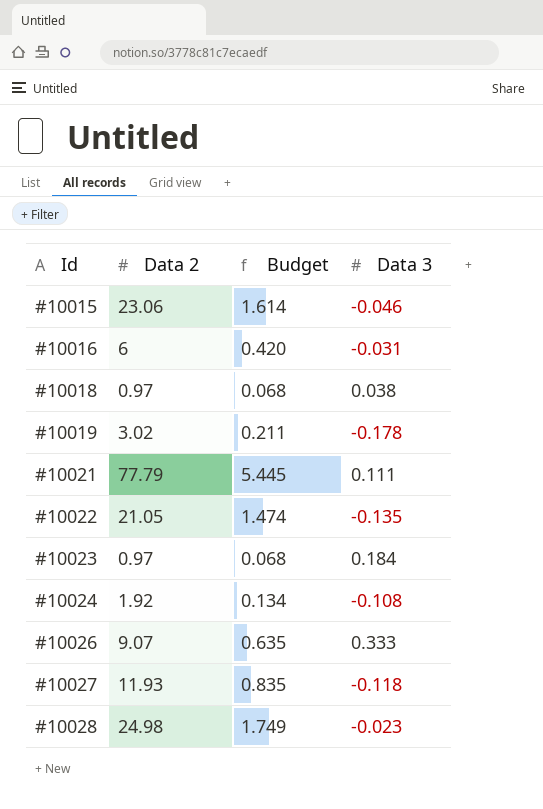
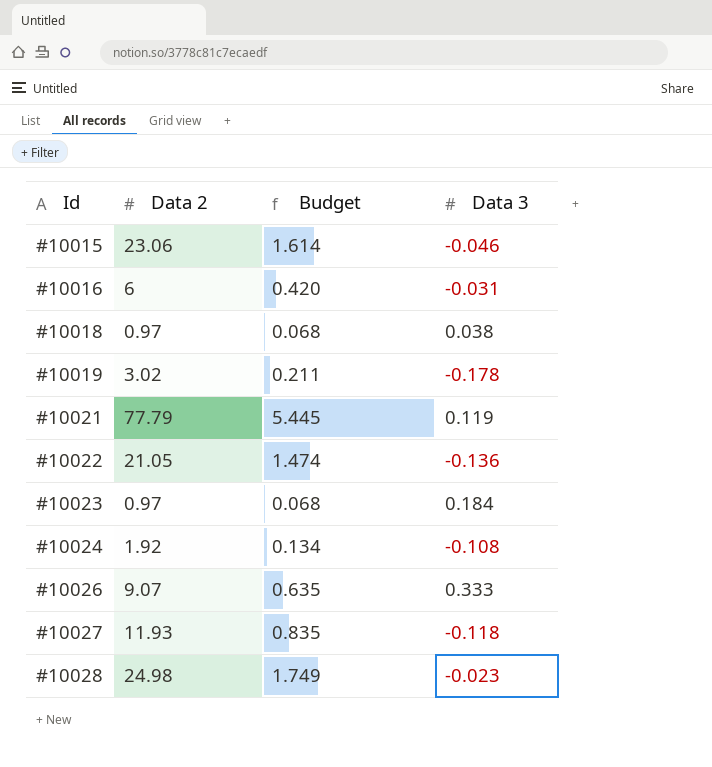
#10021 | Data 3: 0.111 -> 0.119
#10022 | Data 3: -0.135 -> -0.136

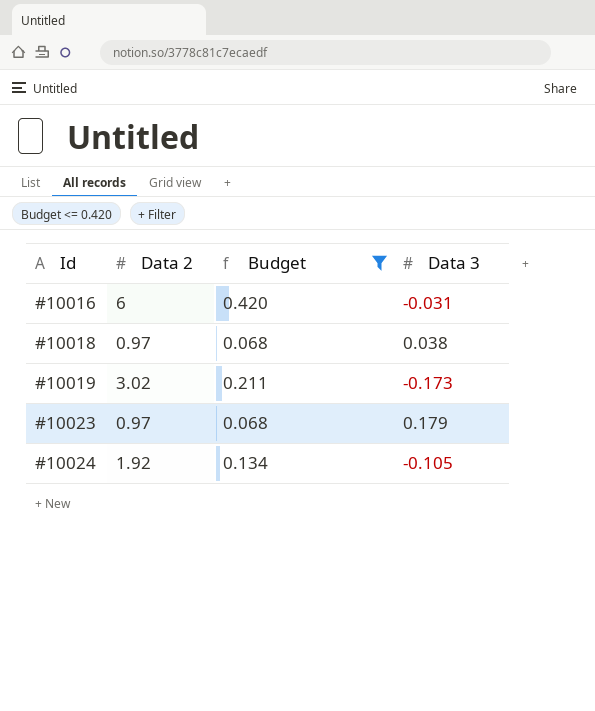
filter: none -> Budget <= 0.420
#10019 | Data 3: -0.178 -> -0.173
#10023 | Data 3: 0.184 -> 0.179
#10024 | Data 3: -0.108 -> -0.105

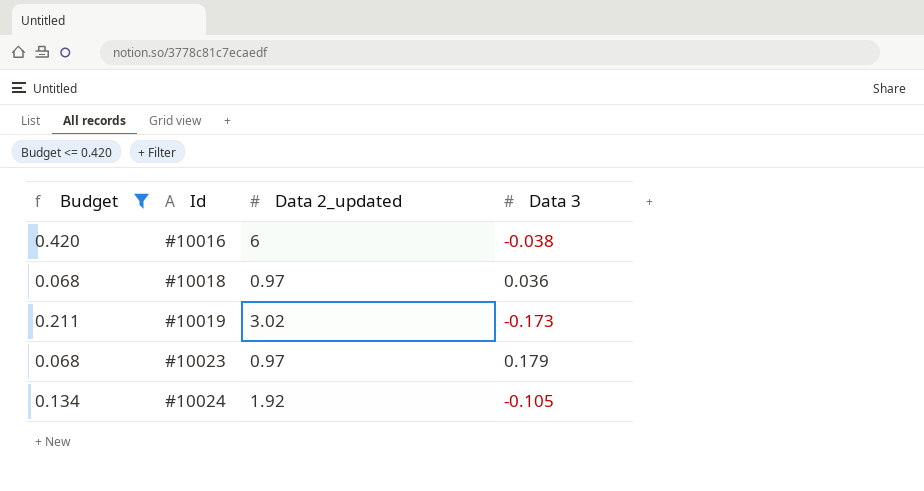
column Budget | position: 3 -> 1
column name: Data 2 -> Data 2_updated
#10016 | Data 3: -0.031 -> -0.038
#10018 | Data 3: 0.038 -> 0.036

